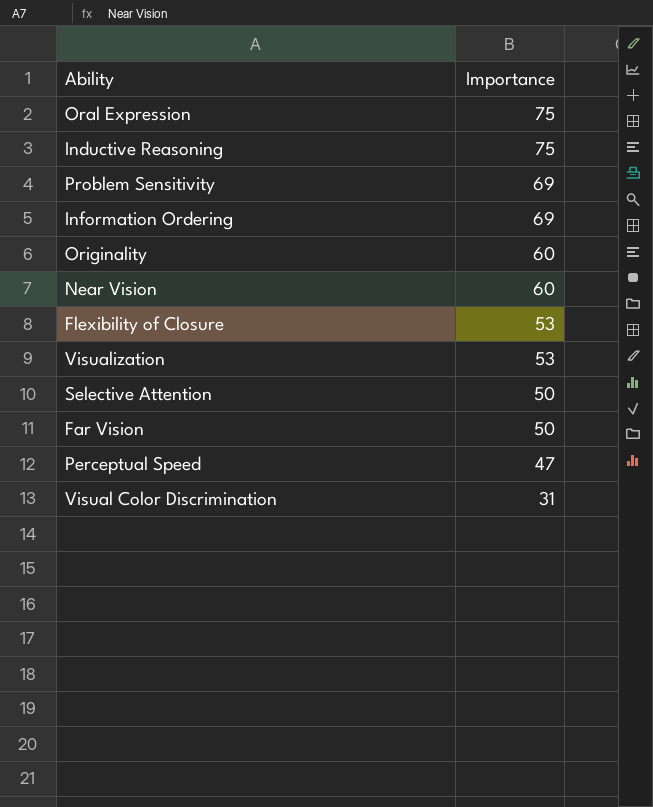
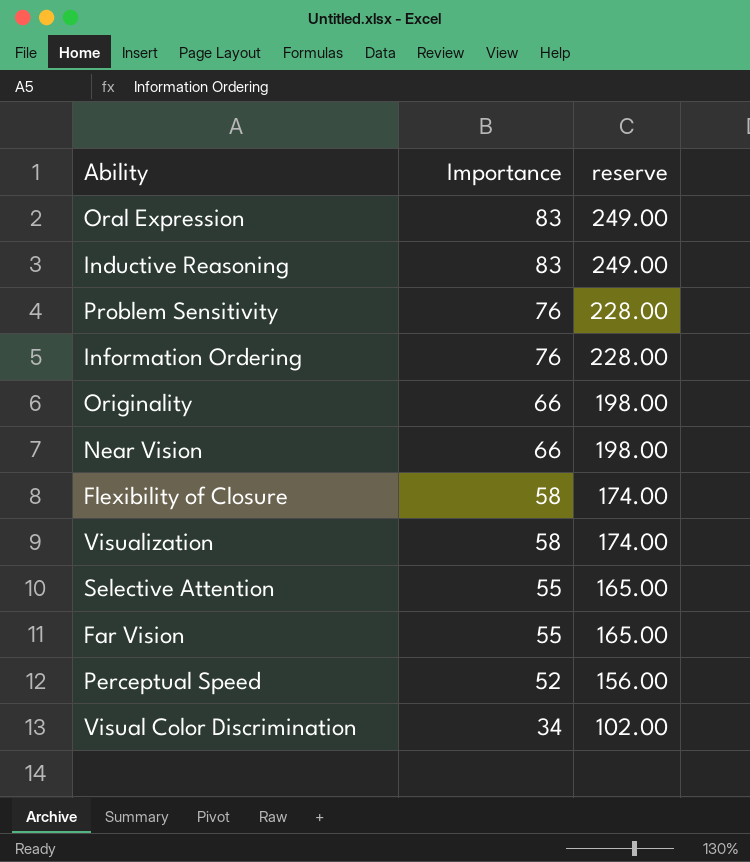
column reserve | formula: none -> [Importance] * 3
Oral Expression | Importance: 75 -> 83
Inductive Reasoning | Importance: 75 -> 83
Problem Sensitivity | Importance: 69 -> 76
Information Ordering | Importance: 69 -> 76
Originality | Importance: 60 -> 66
Near Vision | Importance: 60 -> 66
Flexibility of Closure | Importance: 53 -> 58
Visualization | Importance: 53 -> 58
Selective Attention | Importance: 50 -> 55
Far Vision | Importance: 50 -> 55
Perceptual Speed | Importance: 47 -> 52
Visual Color Discrimination | Importance: 31 -> 34

